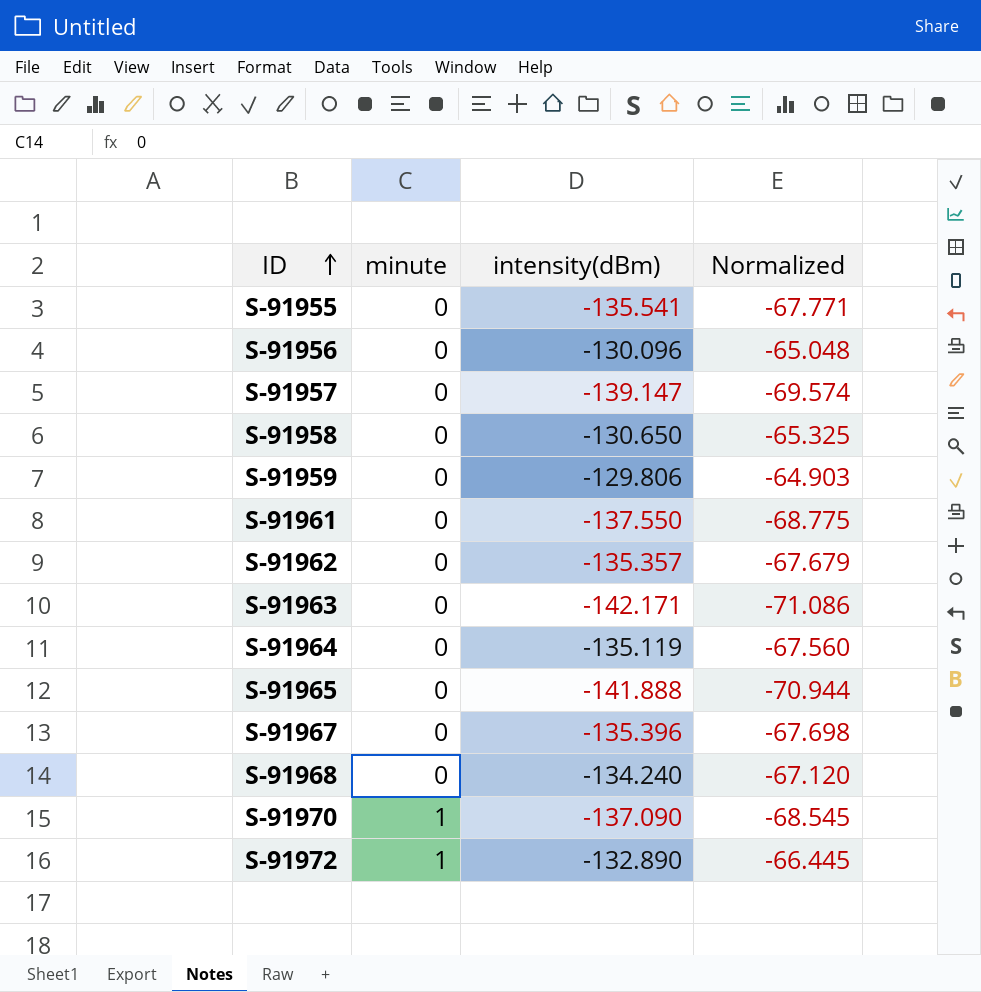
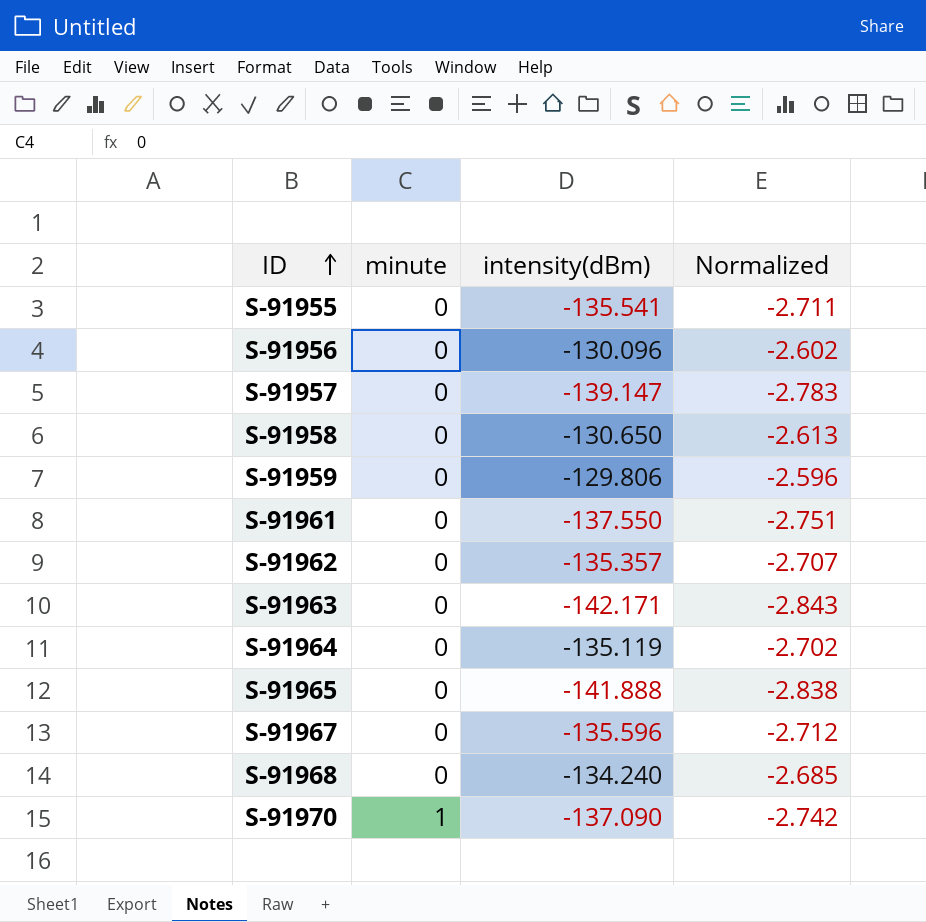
column Normalized | formula: [intensity(dBm)] * 0.5 -> [intensity(dBm)] * 0.02
row S-91972: 1 | -132.890 | -66.445 -> none
S-91967 | intensity(dBm): -135.396 -> -135.596

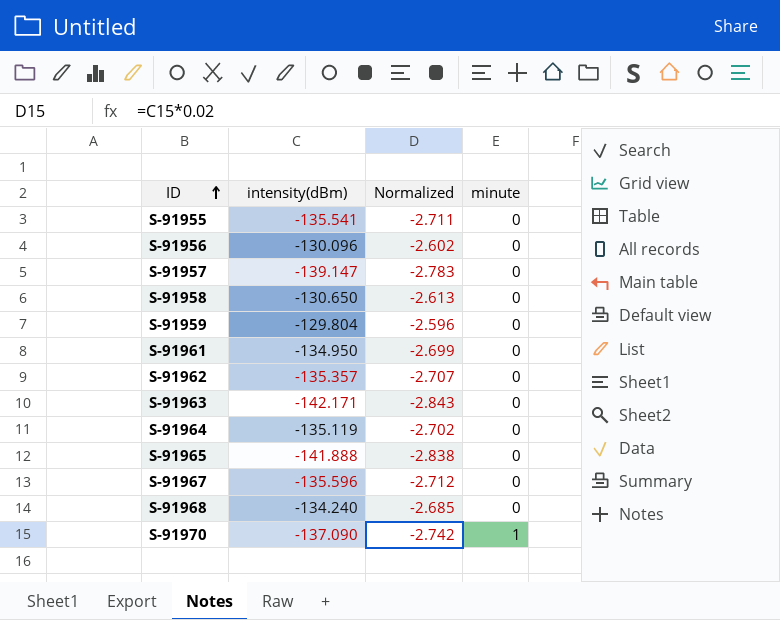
column minute | position: 2 -> 4
S-91959 | intensity(dBm): -129.806 -> -129.804
S-91961 | intensity(dBm): -137.550 -> -134.950
S-91961 | Normalized: -2.751 -> -2.699

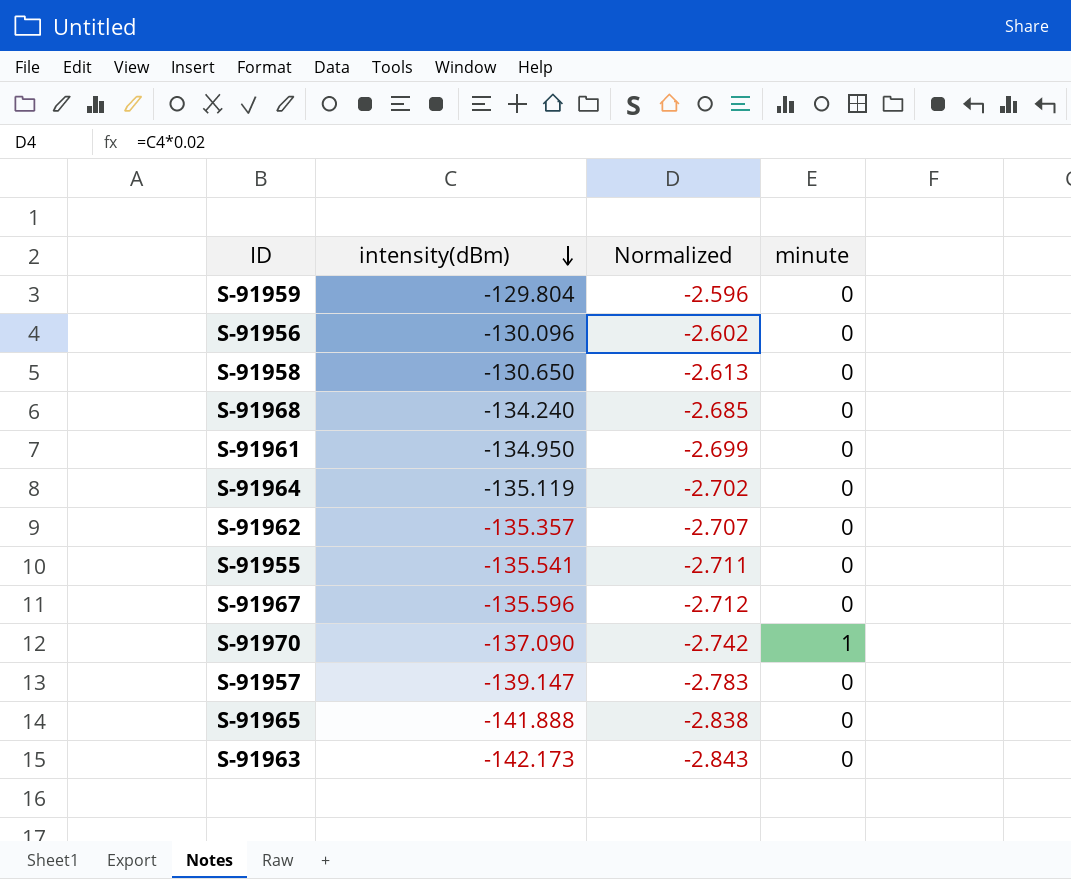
row order: ID ascending -> intensity(dBm) descending
S-91963 | intensity(dBm): -142.171 -> -142.173

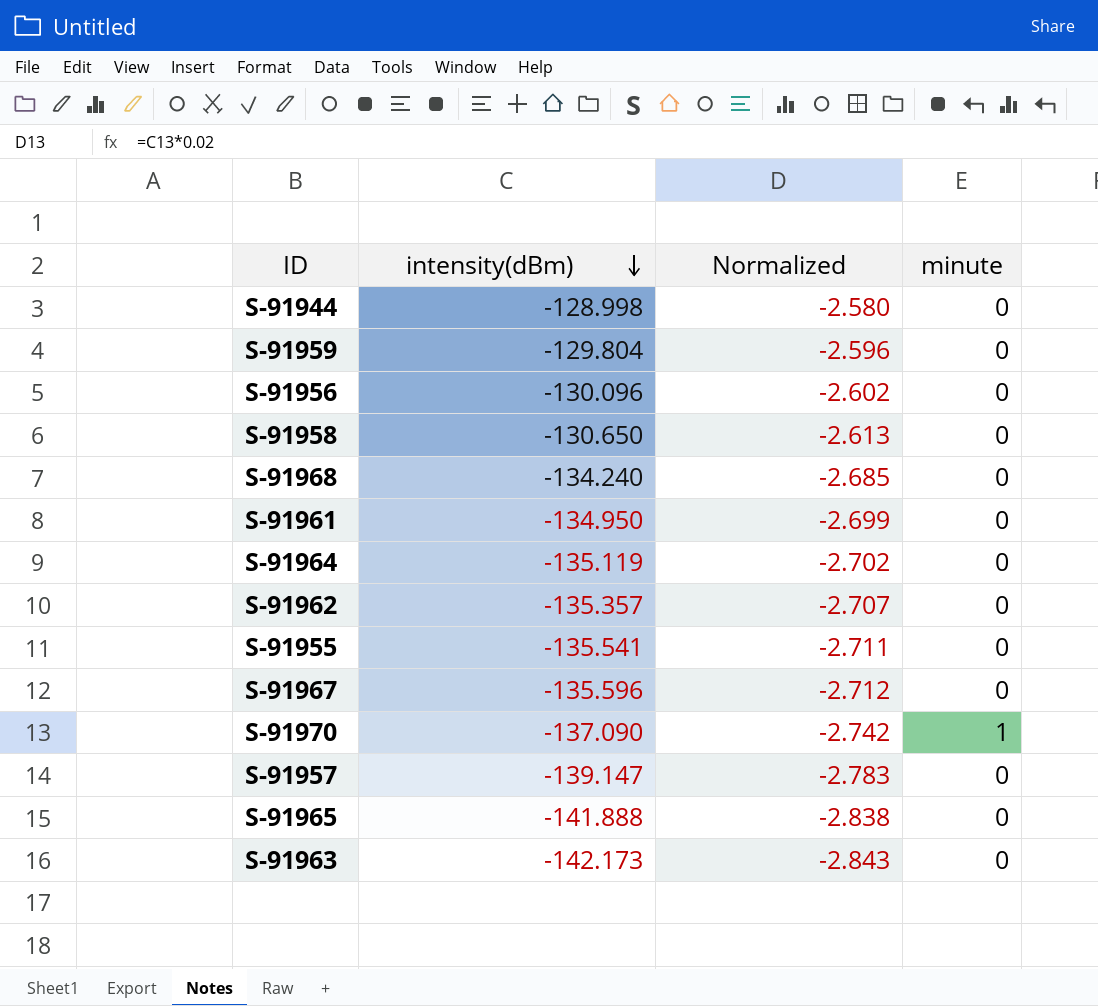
row S-91944: none -> -128.998 | -2.580 | 0

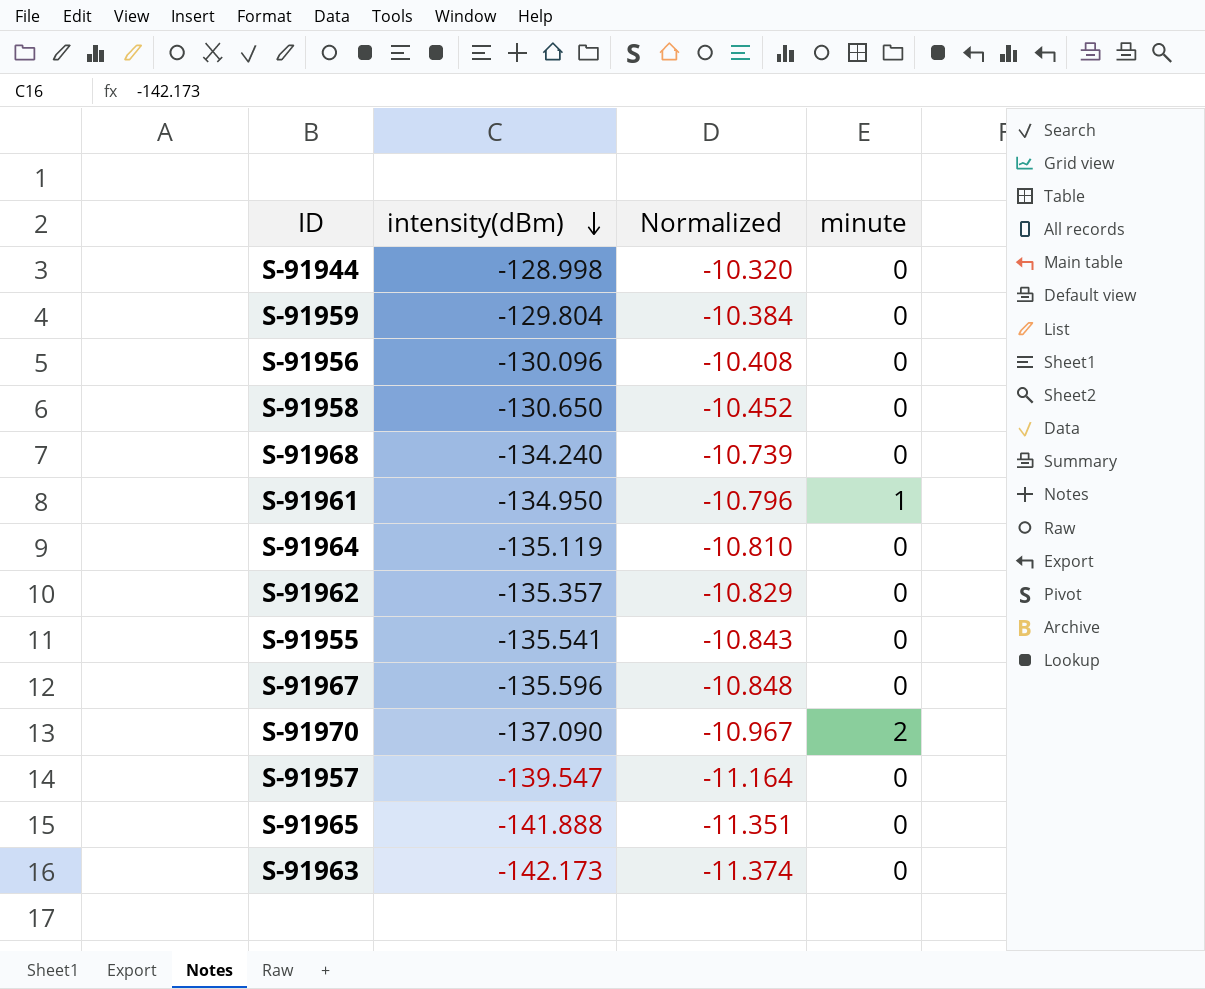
column Normalized | formula: [intensity(dBm)] * 0.02 -> [intensity(dBm)] * 0.08
S-91961 | minute: 0 -> 1
S-91970 | minute: 1 -> 2
S-91957 | intensity(dBm): -139.147 -> -139.547

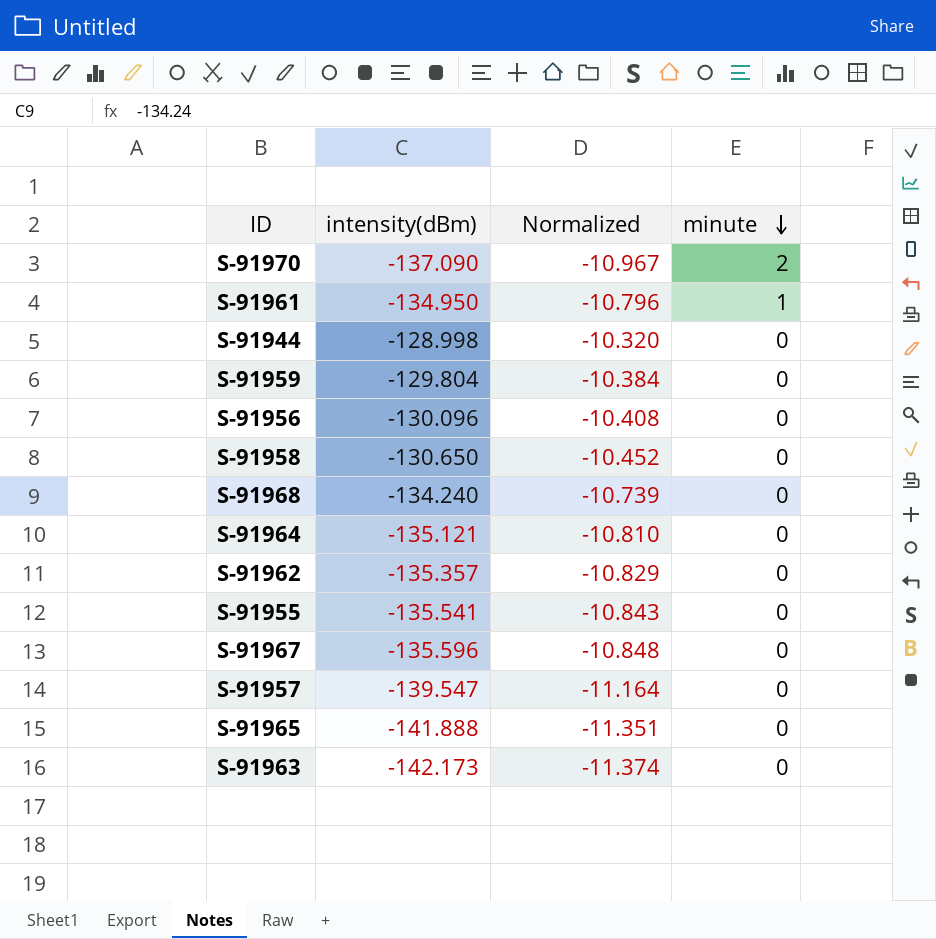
row order: intensity(dBm) descending -> minute descending
S-91964 | intensity(dBm): -135.119 -> -135.121

